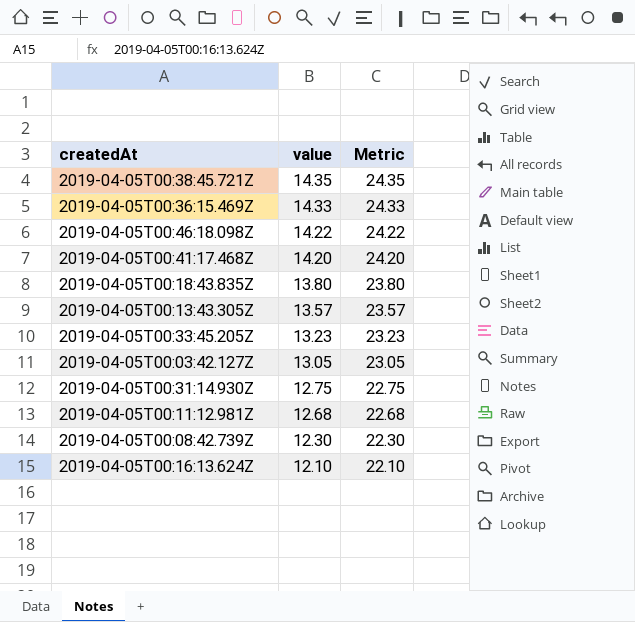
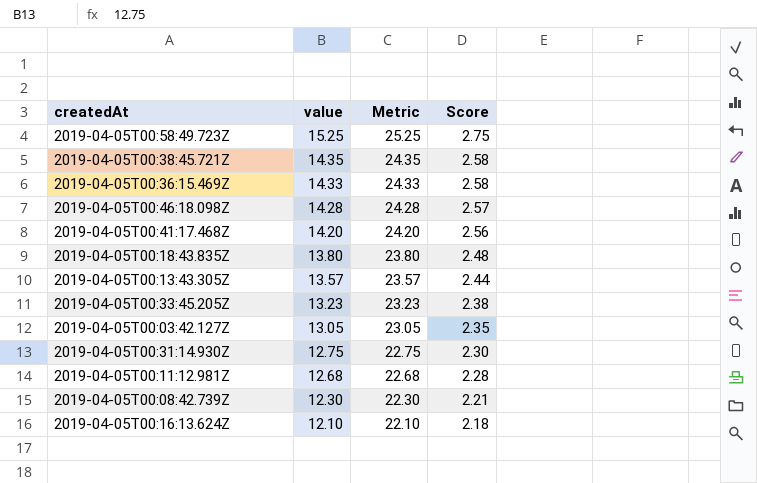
column Score | formula: none -> [value] * 0.18
row 2019-04-05T00:58:49.723Z: none -> 15.25 | 25.25 | 2.75
2019-04-05T00:46:18.098Z | value: 14.22 -> 14.28
2019-04-05T00:46:18.098Z | Metric: 24.22 -> 24.28

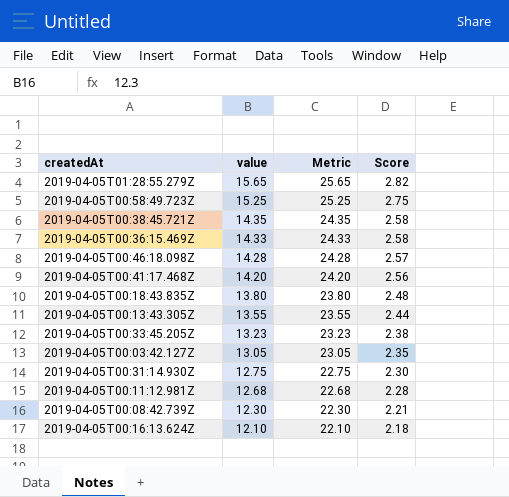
row 2019-04-05T01:28:55.279Z: none -> 15.65 | 25.65 | 2.82
2019-04-05T00:13:43.305Z | value: 13.57 -> 13.55
2019-04-05T00:13:43.305Z | Metric: 23.57 -> 23.55

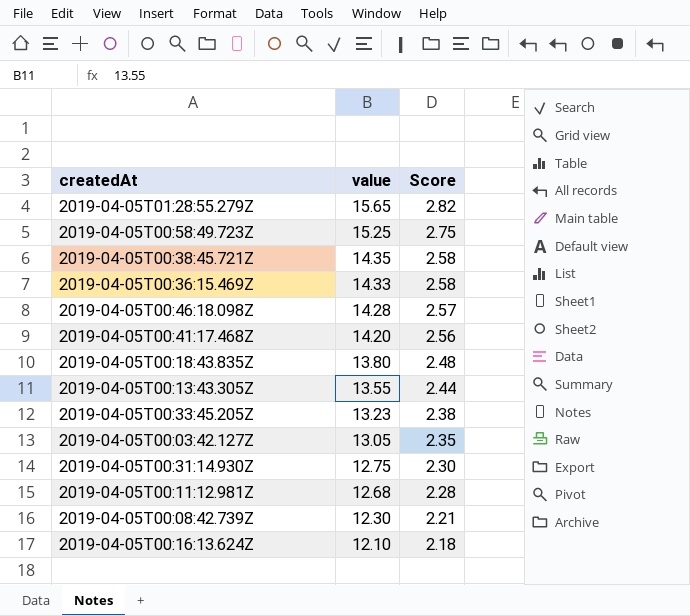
column Metric | formula: [value] + 10 -> none

